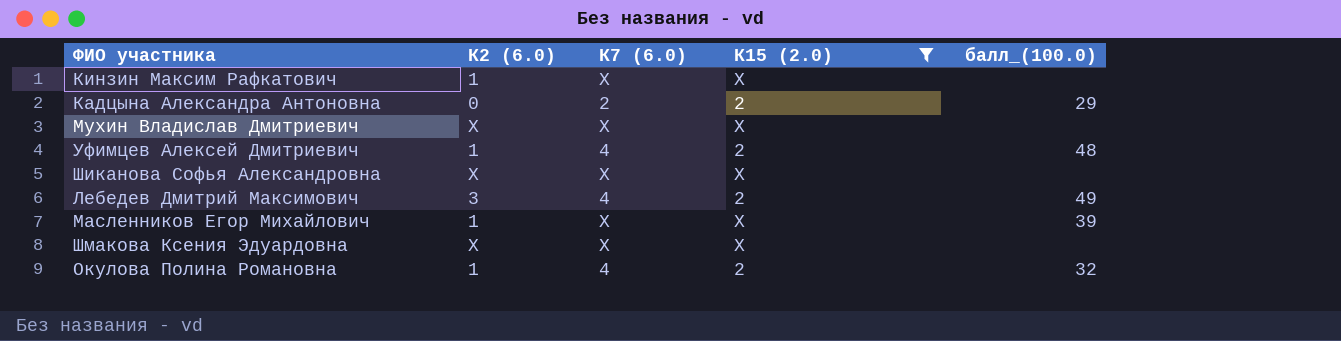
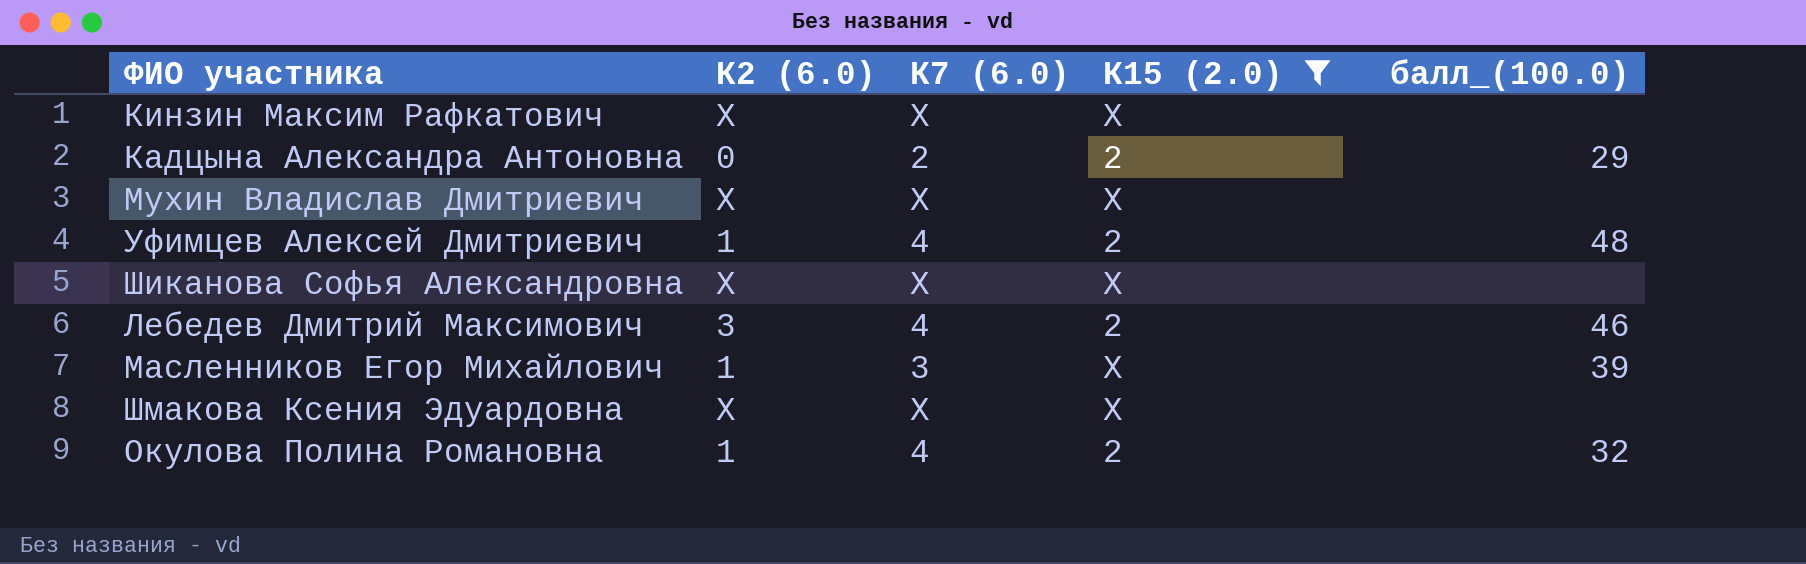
Кинзин Максим Рафкатович | К2 (6.0): 1 -> X
Лебедев Дмитрий Максимович | балл_(100.0): 49 -> 46
Масленников Егор Михайлович | К7 (6.0): X -> 3

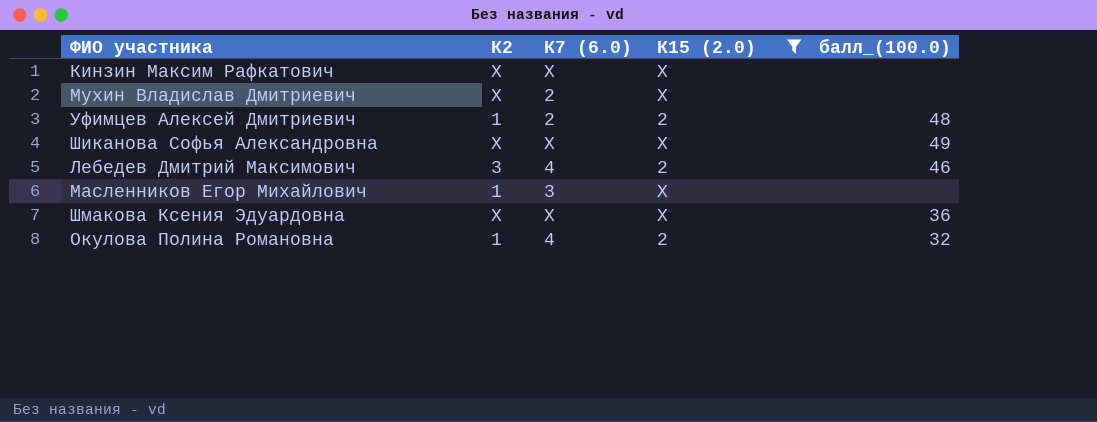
column name: К2 (6.0) -> К2
row Кадцына Александра Антоновна: 0 | 2 | 2 | 29 -> none
Мухин Владислав Дмитриевич | К7 (6.0): X -> 2
Уфимцев Алексей Дмитриевич | К7 (6.0): 4 -> 2
Шиканова Софья Александровна | балл_(100.0): none -> 49
Масленников Егор Михайлович | балл_(100.0): 39 -> none
Шмакова Ксения Эдуардовна | балл_(100.0): none -> 36

